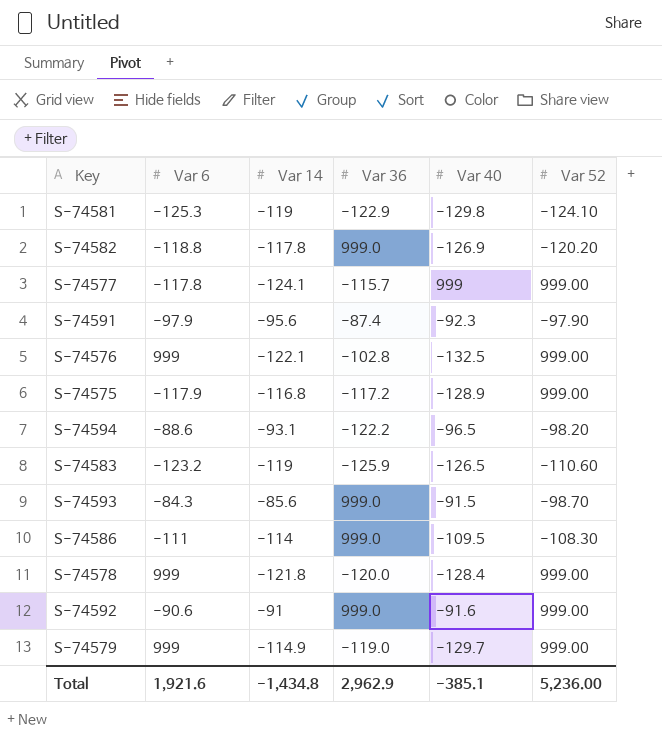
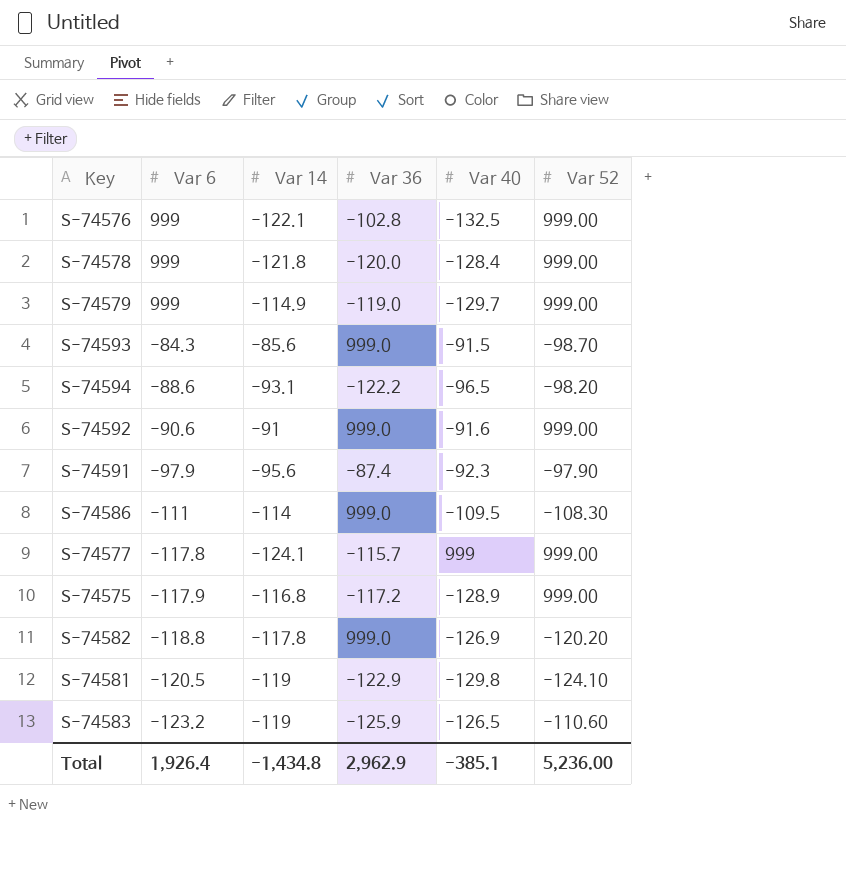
row order: none -> Var 6 descending
S-74581 | Var 6: -125.3 -> -120.5
Total | Var 6: 1,921.6 -> 1,926.4

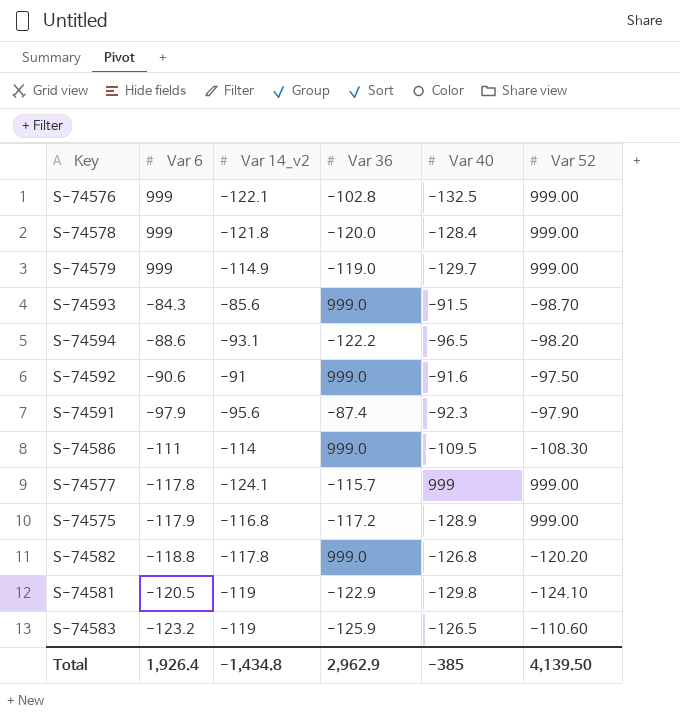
column name: Var 14 -> Var 14_v2
S-74592 | Var 52: 999.00 -> -97.50
S-74582 | Var 40: -126.9 -> -126.8
Total | Var 40: -385.1 -> -385
Total | Var 52: 5,236.00 -> 4,139.50

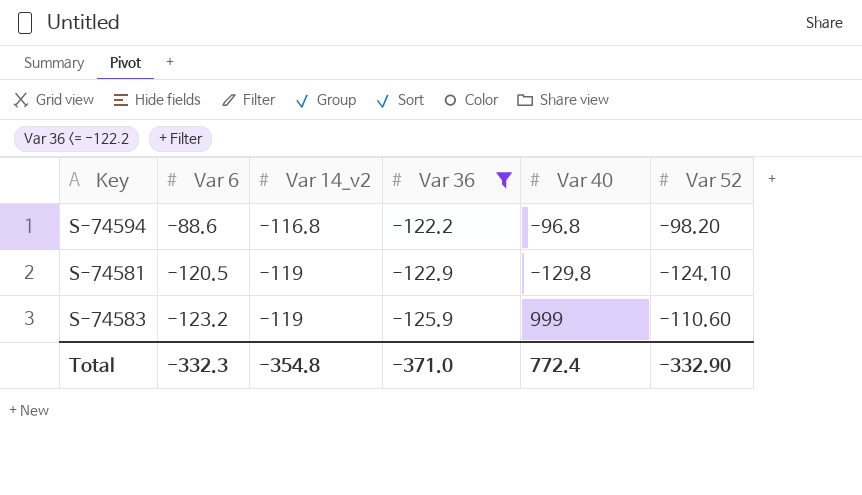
filter: none -> Var 36 <= -122.2
S-74594 | Var 14_v2: -93.1 -> -116.8
S-74594 | Var 40: -96.5 -> -96.8
S-74583 | Var 40: -126.5 -> 999
Total | Var 6: 1,926.4 -> -332.3
Total | Var 14_v2: -1,434.8 -> -354.8
Total | Var 36: 2,962.9 -> -371.0
Total | Var 40: -385 -> 772.4
Total | Var 52: 4,139.50 -> -332.90

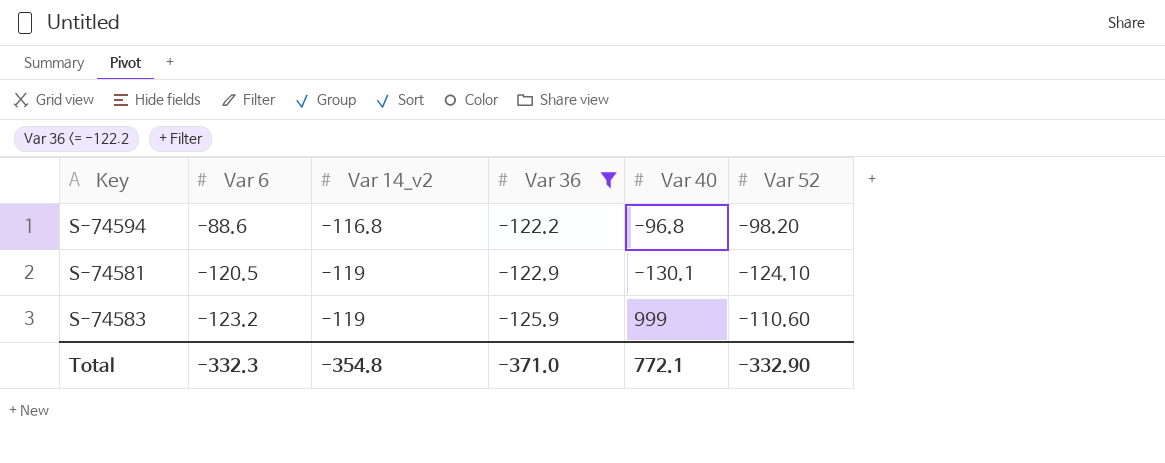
S-74581 | Var 40: -129.8 -> -130.1
Total | Var 40: 772.4 -> 772.1

